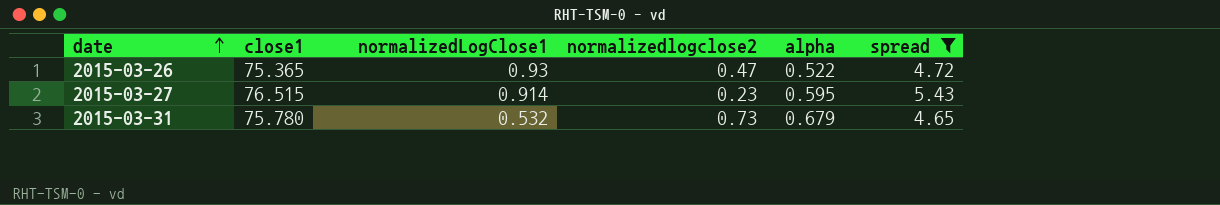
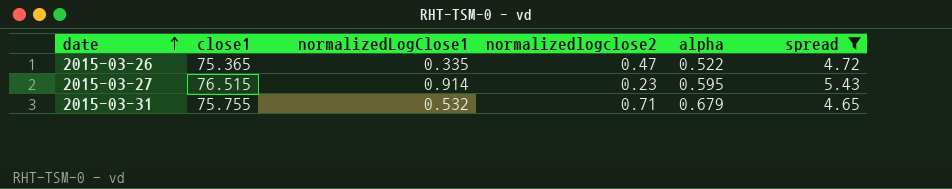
2015-03-26 | normalizedLogClose1: 0.93 -> 0.335
2015-03-31 | close1: 75.780 -> 75.755
2015-03-31 | normalizedlogclose2: 0.73 -> 0.71

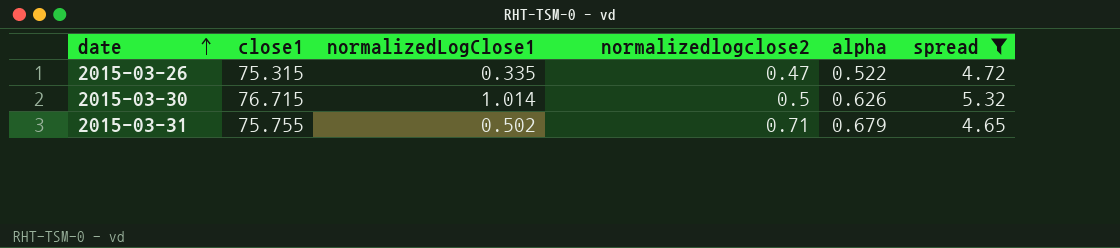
row 2015-03-27: 76.515 | 0.914 | 0.23 | 0.595 | 5.43 -> none
2015-03-26 | close1: 75.365 -> 75.315
row 2015-03-30: none -> 76.715 | 1.014 | 0.5 | 0.626 | 5.32
2015-03-31 | normalizedLogClose1: 0.532 -> 0.502

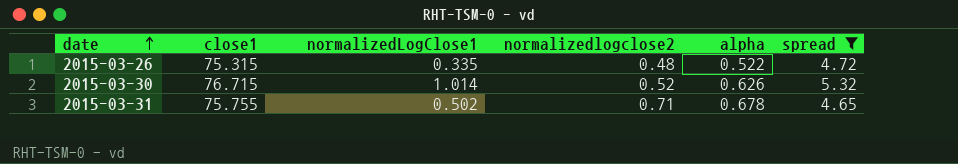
2015-03-26 | normalizedlogclose2: 0.47 -> 0.48
2015-03-30 | normalizedlogclose2: 0.5 -> 0.52
2015-03-31 | alpha: 0.679 -> 0.678

